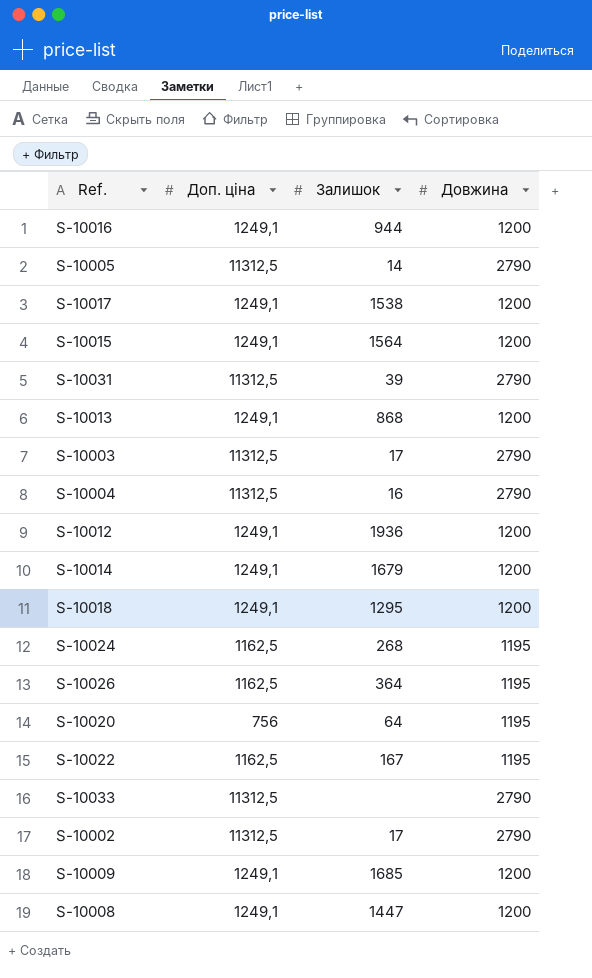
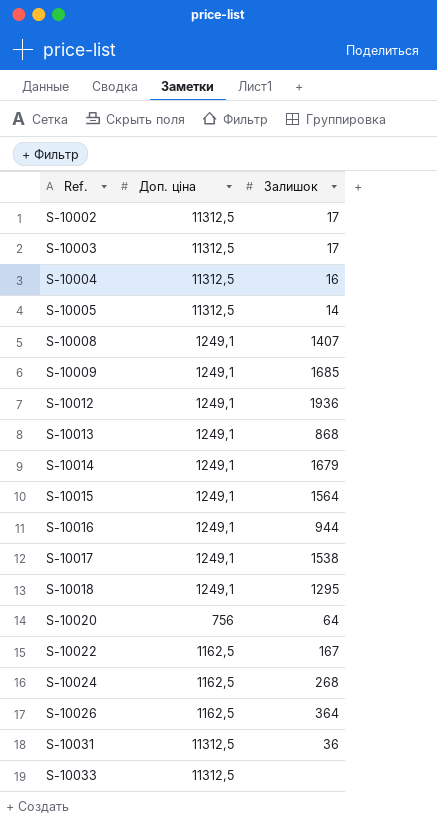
row order: none -> Ref. ascending
column Довжина | position: 4 -> none
S-10008 | Залишок: 1447 -> 1407
S-10031 | Залишок: 39 -> 36

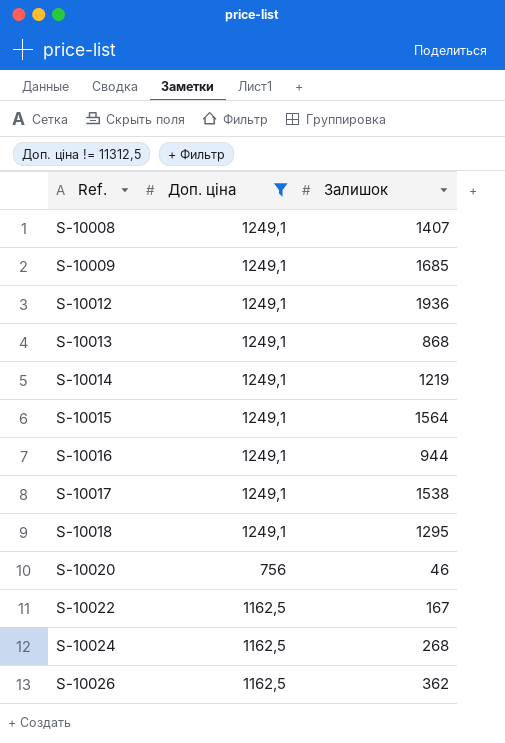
filter: none -> Доп. ціна != 11312,5
S-10014 | Залишок: 1679 -> 1219
S-10020 | Залишок: 64 -> 46
S-10026 | Залишок: 364 -> 362

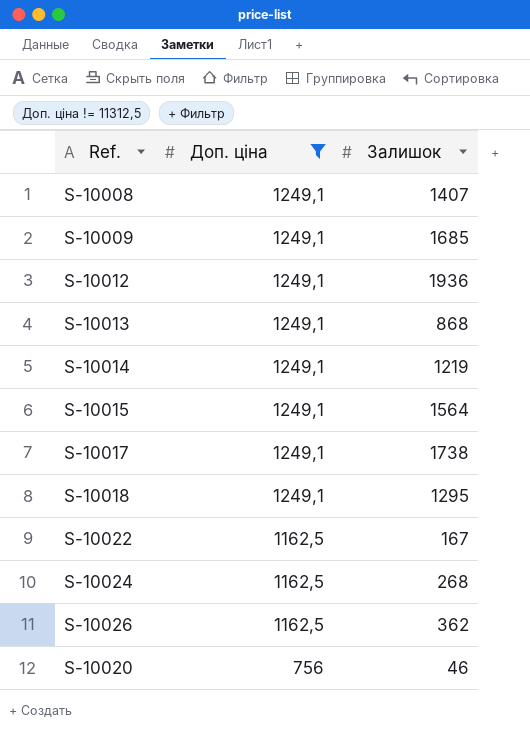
row order: Ref. ascending -> Доп. ціна descending
row S-10016: 1249,1 | 944 -> none
S-10017 | Залишок: 1538 -> 1738

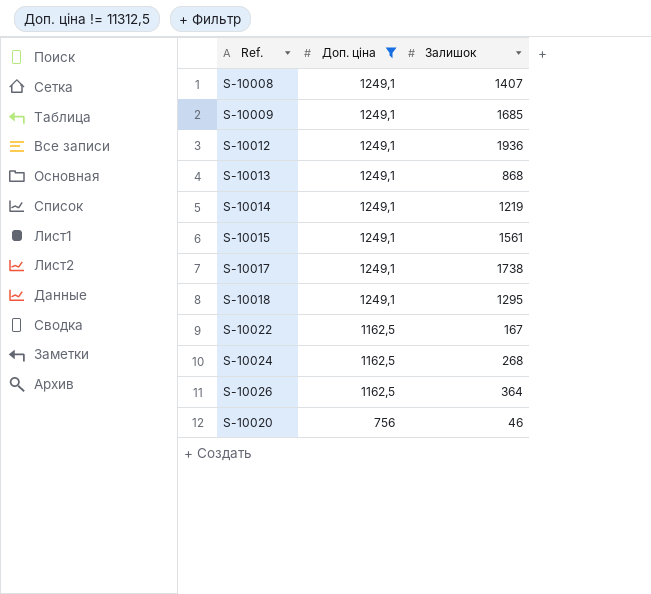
S-10015 | Залишок: 1564 -> 1561
S-10026 | Залишок: 362 -> 364

